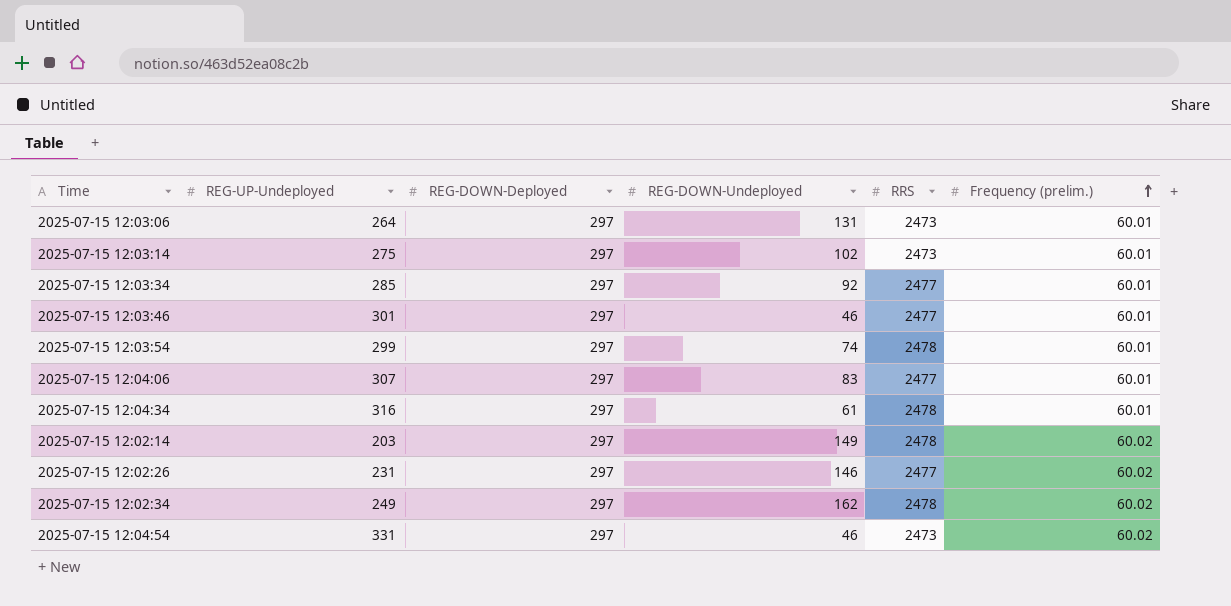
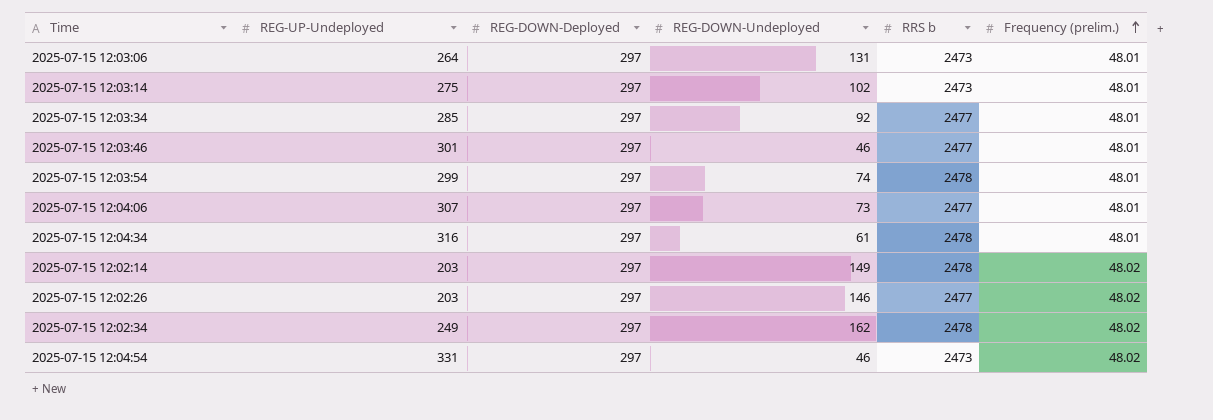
column name: RRS -> RRS b
2025-07-15 12:03:06 | Frequency (prelim.): 60.01 -> 48.01
2025-07-15 12:03:14 | Frequency (prelim.): 60.01 -> 48.01
2025-07-15 12:03:34 | Frequency (prelim.): 60.01 -> 48.01
2025-07-15 12:03:46 | Frequency (prelim.): 60.01 -> 48.01
2025-07-15 12:03:54 | Frequency (prelim.): 60.01 -> 48.01
2025-07-15 12:04:06 | REG-DOWN-Undeployed: 83 -> 73
2025-07-15 12:04:06 | Frequency (prelim.): 60.01 -> 48.01
2025-07-15 12:04:34 | Frequency (prelim.): 60.01 -> 48.01
2025-07-15 12:02:14 | Frequency (prelim.): 60.02 -> 48.02
2025-07-15 12:02:26 | REG-UP-Undeployed: 231 -> 203
2025-07-15 12:02:26 | Frequency (prelim.): 60.02 -> 48.02
2025-07-15 12:02:34 | Frequency (prelim.): 60.02 -> 48.02
2025-07-15 12:04:54 | Frequency (prelim.): 60.02 -> 48.02

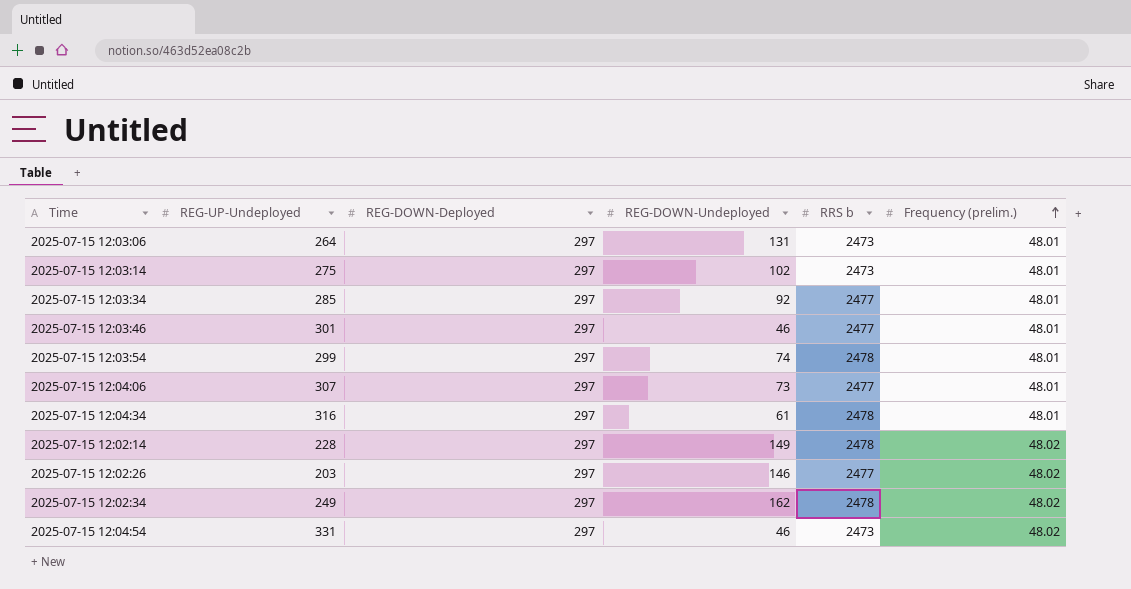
2025-07-15 12:02:14 | REG-UP-Undeployed: 203 -> 228

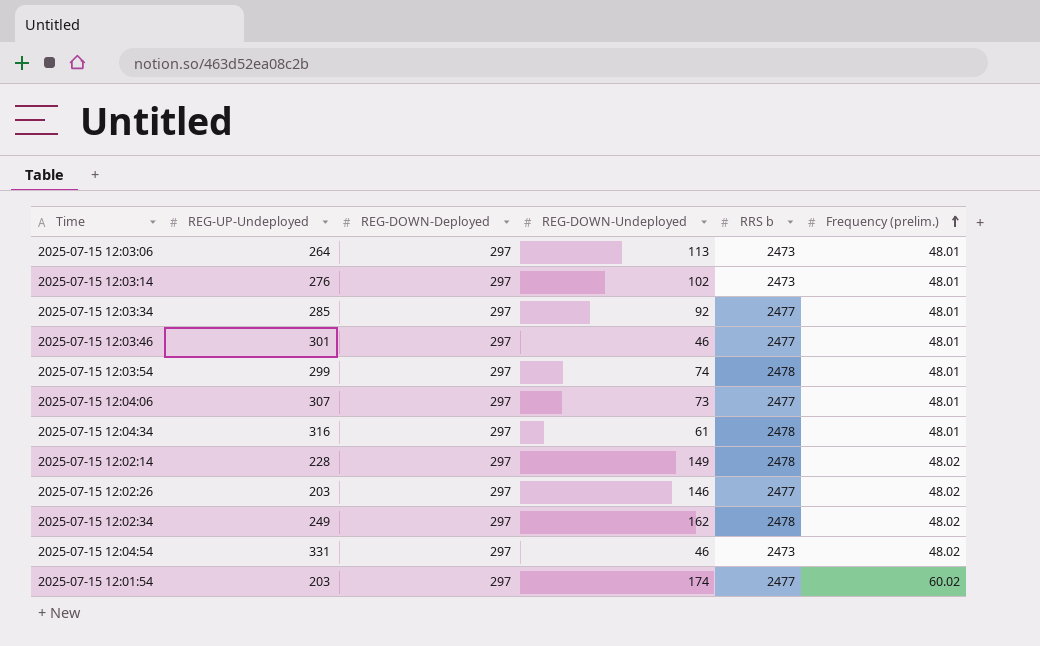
2025-07-15 12:03:06 | REG-DOWN-Undeployed: 131 -> 113
2025-07-15 12:03:14 | REG-UP-Undeployed: 275 -> 276
row 2025-07-15 12:01:54: none -> 203 | 297 | 174 | 2477 | 60.02

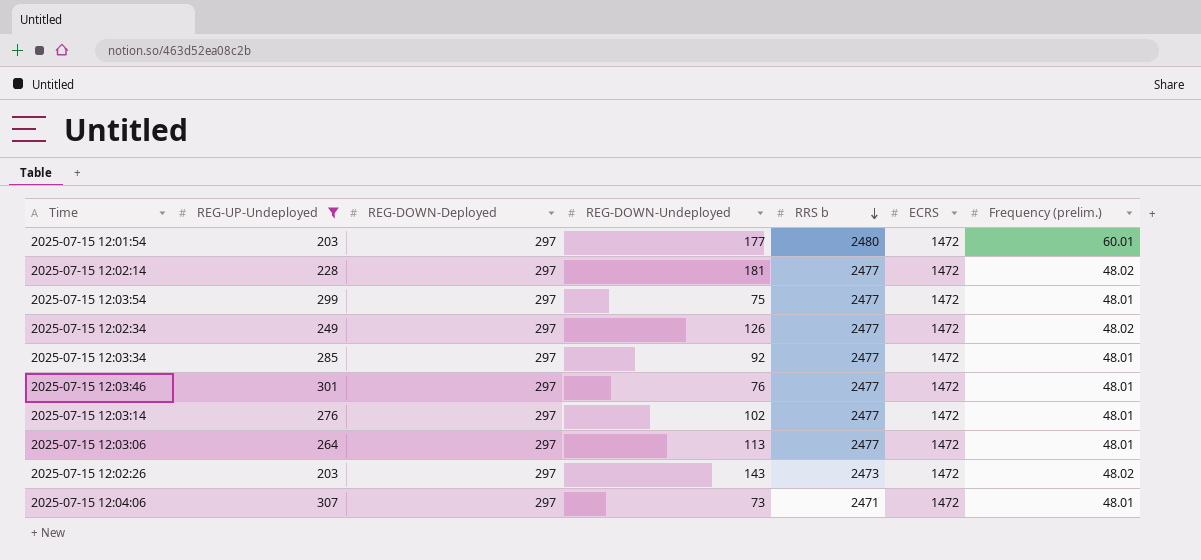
filter: none -> REG-UP-Undeployed <= 307
row order: Frequency (prelim.) ascending -> RRS b descending
column ECRS | position: none -> 6
2025-07-15 12:01:54 | REG-DOWN-Undeployed: 174 -> 177
2025-07-15 12:01:54 | RRS b: 2477 -> 2480
2025-07-15 12:01:54 | Frequency (prelim.): 60.02 -> 60.01
2025-07-15 12:02:14 | REG-DOWN-Undeployed: 149 -> 181
2025-07-15 12:02:14 | RRS b: 2478 -> 2477
2025-07-15 12:03:54 | REG-DOWN-Undeployed: 74 -> 75
2025-07-15 12:03:54 | RRS b: 2478 -> 2477
2025-07-15 12:02:34 | REG-DOWN-Undeployed: 162 -> 126
2025-07-15 12:02:34 | RRS b: 2478 -> 2477
2025-07-15 12:03:46 | REG-DOWN-Undeployed: 46 -> 76
2025-07-15 12:03:14 | RRS b: 2473 -> 2477
2025-07-15 12:03:06 | RRS b: 2473 -> 2477
2025-07-15 12:02:26 | REG-DOWN-Undeployed: 146 -> 143
2025-07-15 12:02:26 | RRS b: 2477 -> 2473
2025-07-15 12:04:06 | RRS b: 2477 -> 2471

